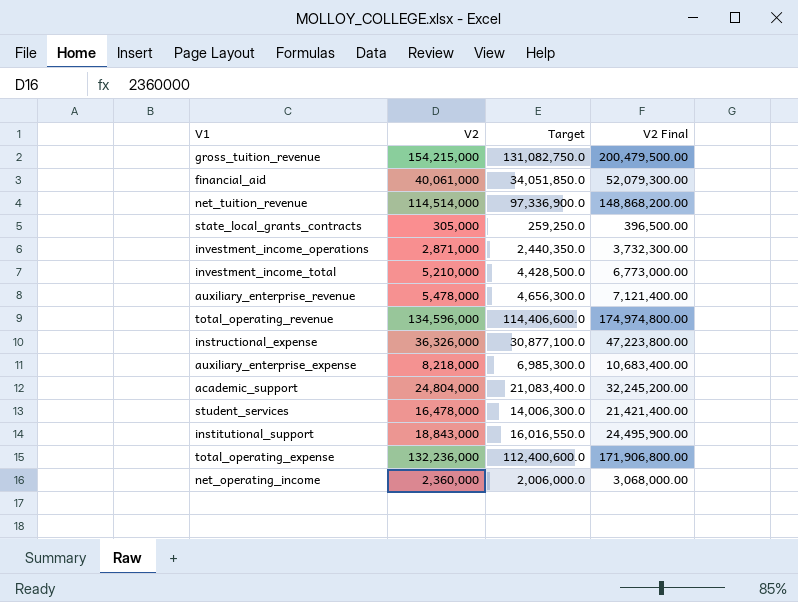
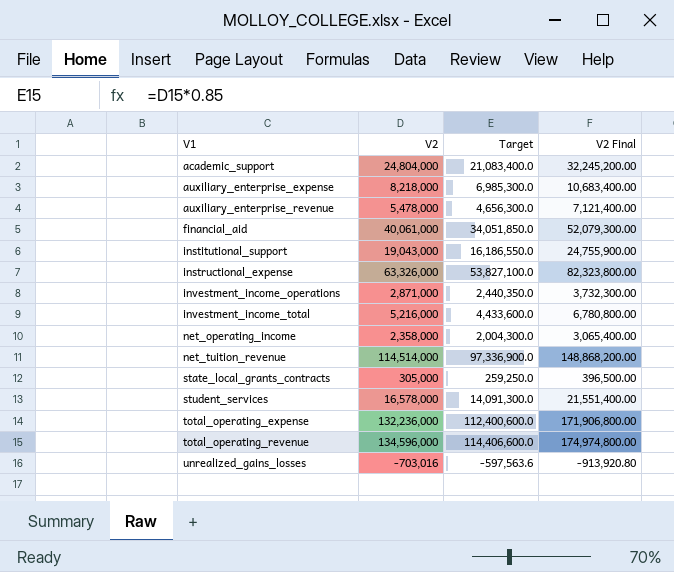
row order: none -> V1 ascending
row gross_tuition_revenue: 154,215,000 | 131,082,750.0 | 200,479,500.00 -> none
institutional_support | V2: 18,843,000 -> 19,043,000
institutional_support | Target: 16,016,550.0 -> 16,186,550.0
institutional_support | V2 Final: 24,495,900.00 -> 24,755,900.00
instructional_expense | V2: 36,326,000 -> 63,326,000
instructional_expense | Target: 30,877,100.0 -> 53,827,100.0
instructional_expense | V2 Final: 47,223,800.00 -> 82,323,800.00
investment_income_total | V2: 5,210,000 -> 5,216,000
investment_income_total | Target: 4,428,500.0 -> 4,433,600.0
investment_income_total | V2 Final: 6,773,000.00 -> 6,780,800.00
net_operating_income | V2: 2,360,000 -> 2,358,000
net_operating_income | Target: 2,006,000.0 -> 2,004,300.0
net_operating_income | V2 Final: 3,068,000.00 -> 3,065,400.00
student_services | V2: 16,478,000 -> 16,578,000
student_services | Target: 14,006,300.0 -> 14,091,300.0
student_services | V2 Final: 21,421,400.00 -> 21,551,400.00
row unrealized_gains_losses: none -> -703,016 | -597,563.6 | -913,920.80

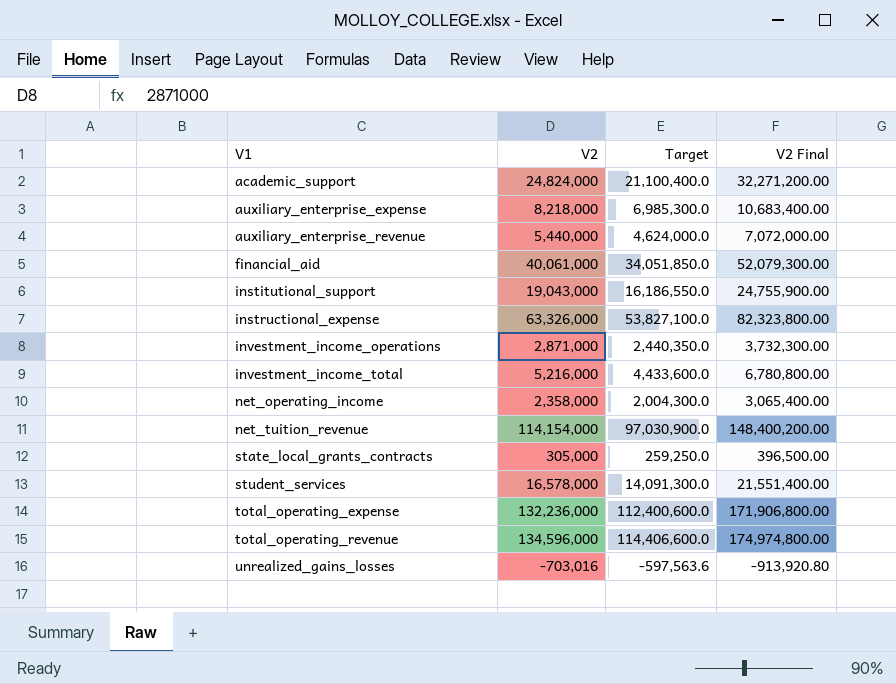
academic_support | V2: 24,804,000 -> 24,824,000
academic_support | Target: 21,083,400.0 -> 21,100,400.0
academic_support | V2 Final: 32,245,200.00 -> 32,271,200.00
auxiliary_enterprise_revenue | V2: 5,478,000 -> 5,440,000
auxiliary_enterprise_revenue | Target: 4,656,300.0 -> 4,624,000.0
auxiliary_enterprise_revenue | V2 Final: 7,121,400.00 -> 7,072,000.00
net_tuition_revenue | V2: 114,514,000 -> 114,154,000
net_tuition_revenue | Target: 97,336,900.0 -> 97,030,900.0
net_tuition_revenue | V2 Final: 148,868,200.00 -> 148,400,200.00

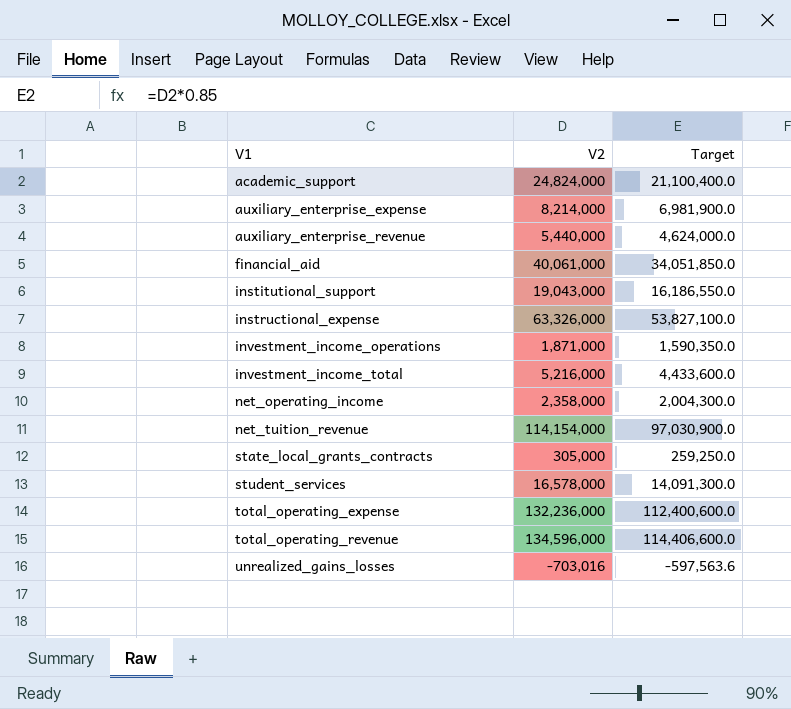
column V2 Final | formula: [V2] * 1.3 -> none
auxiliary_enterprise_expense | V2: 8,218,000 -> 8,214,000
auxiliary_enterprise_expense | Target: 6,985,300.0 -> 6,981,900.0
investment_income_operations | V2: 2,871,000 -> 1,871,000
investment_income_operations | Target: 2,440,350.0 -> 1,590,350.0

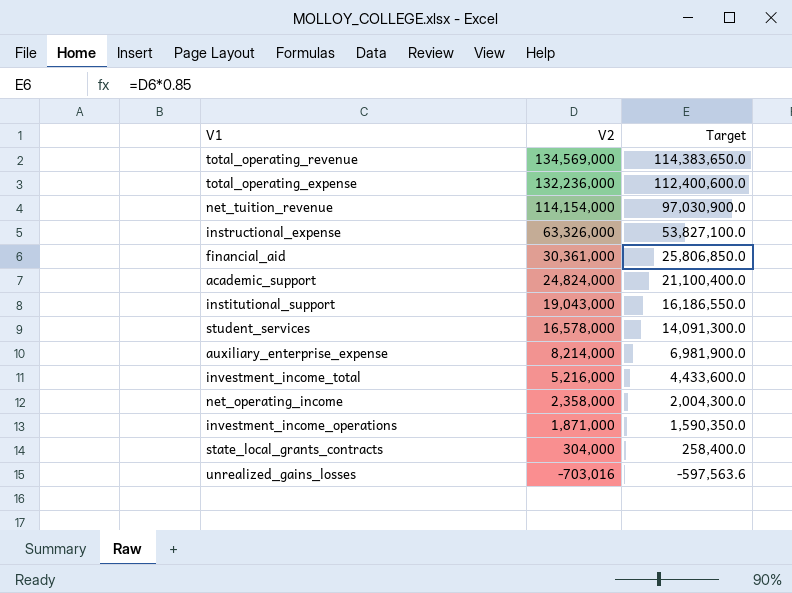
row order: V1 ascending -> V2 descending
row auxiliary_enterprise_revenue: 5,440,000 | 4,624,000.0 -> none
total_operating_revenue | V2: 134,596,000 -> 134,569,000
total_operating_revenue | Target: 114,406,600.0 -> 114,383,650.0
financial_aid | V2: 40,061,000 -> 30,361,000
financial_aid | Target: 34,051,850.0 -> 25,806,850.0
state_local_grants_contracts | V2: 305,000 -> 304,000
state_local_grants_contracts | Target: 259,250.0 -> 258,400.0

